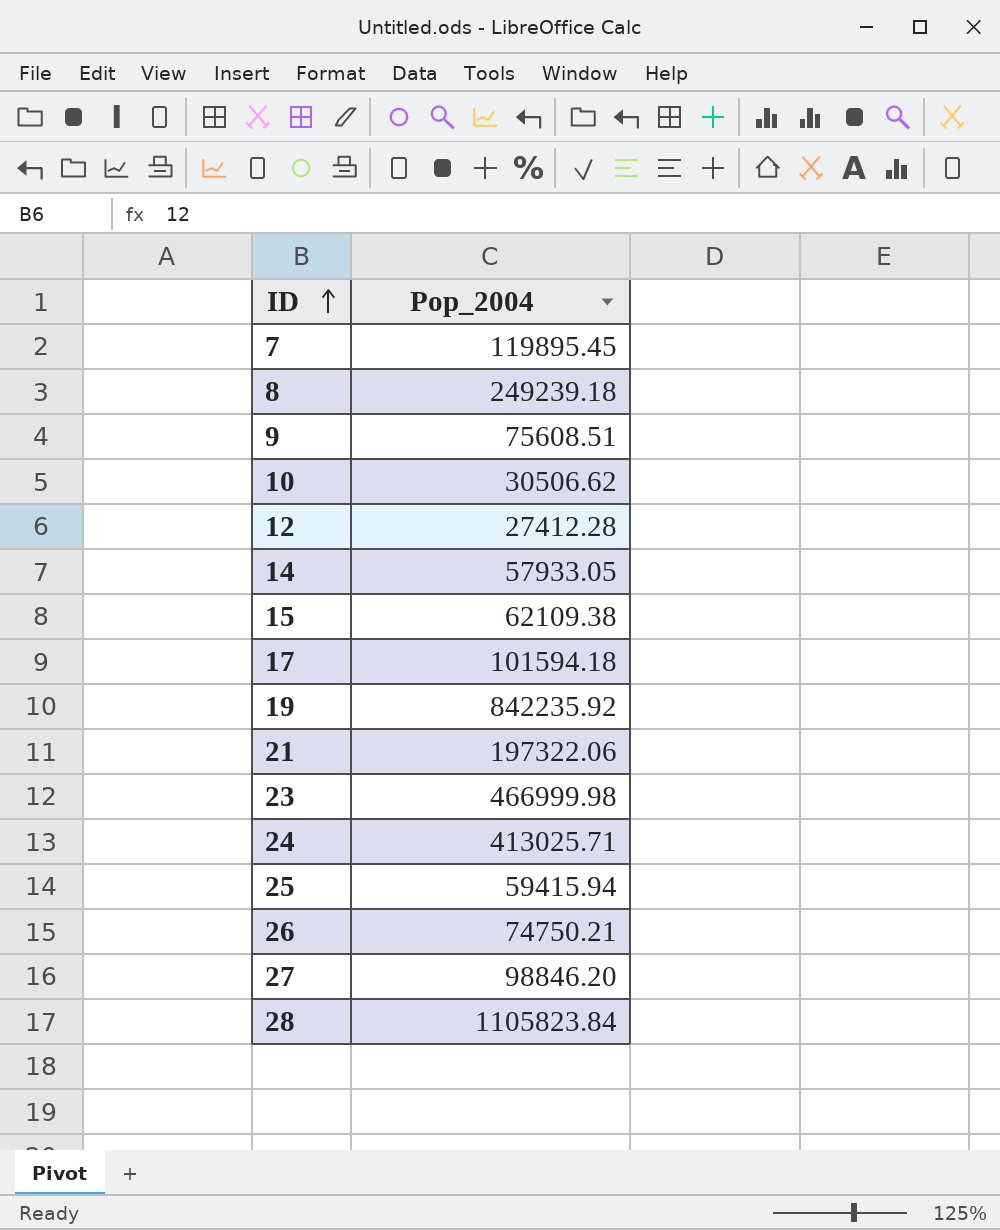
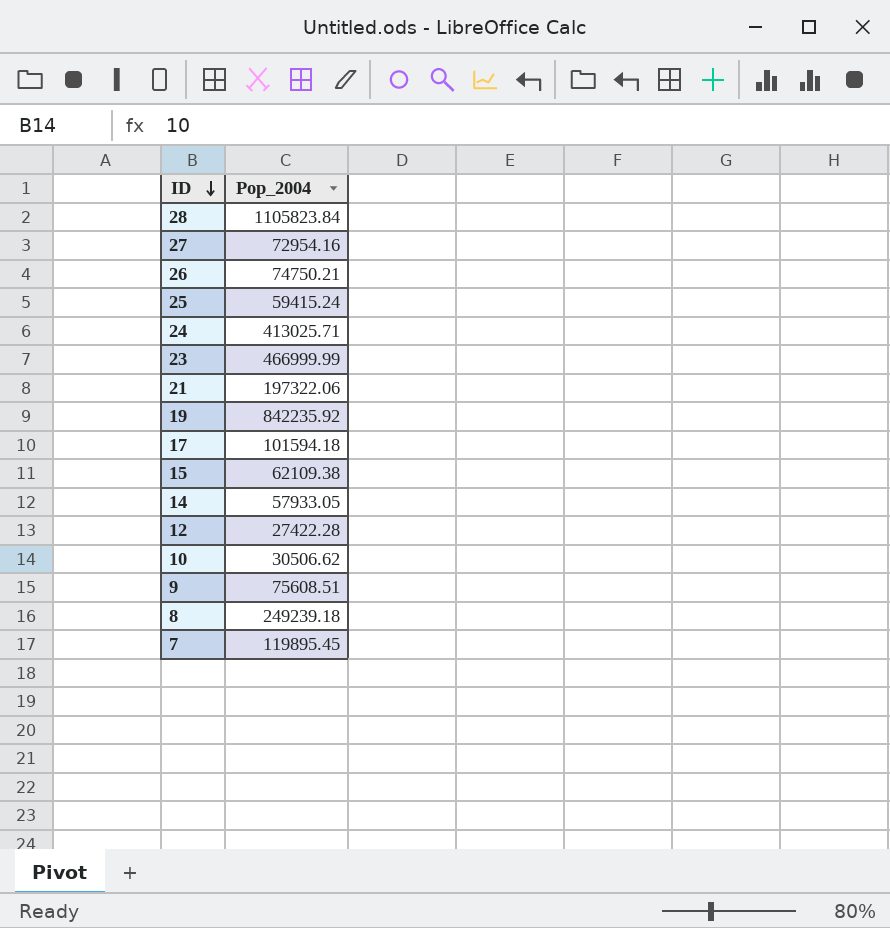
row order: ID ascending -> ID descending
27 | Pop_2004: 98846.20 -> 72954.16
25 | Pop_2004: 59415.94 -> 59415.24
23 | Pop_2004: 466999.98 -> 466999.99
12 | Pop_2004: 27412.28 -> 27422.28

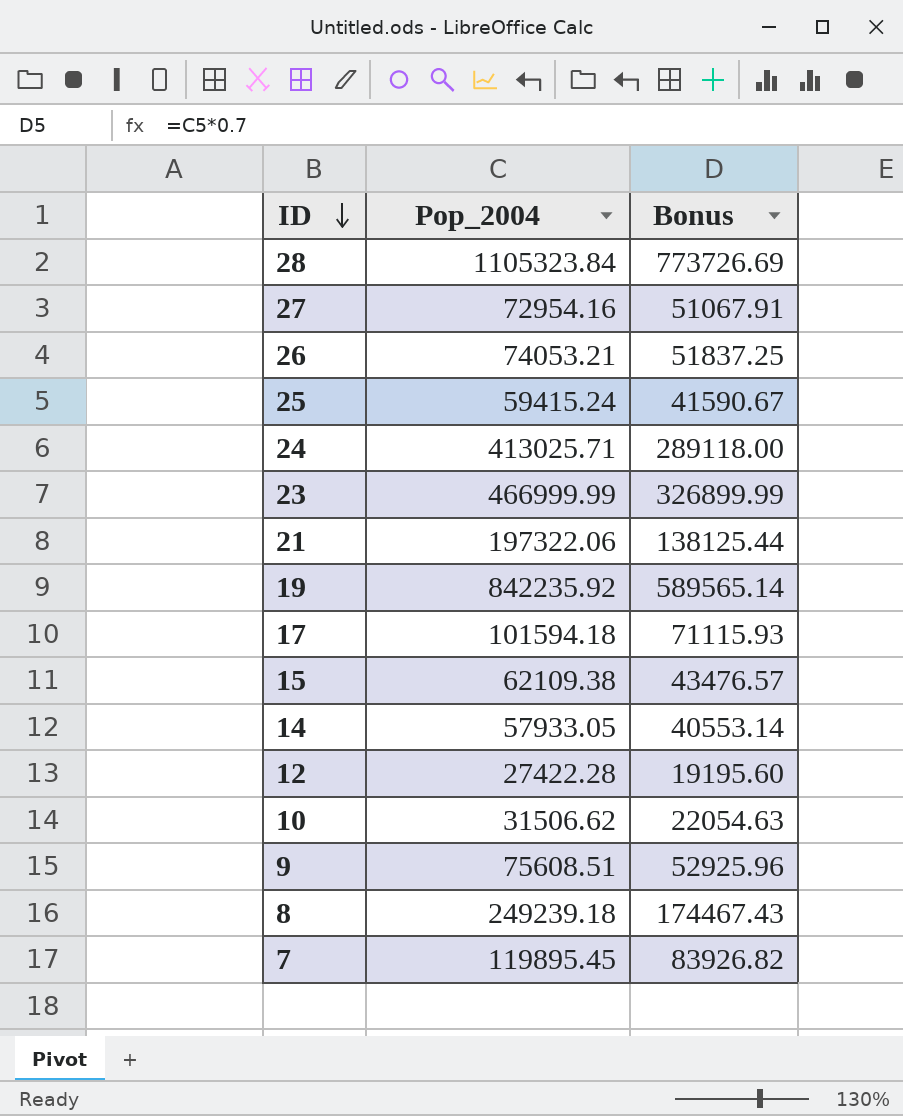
column Bonus | formula: none -> [Pop_2004] * 0.7
28 | Pop_2004: 1105823.84 -> 1105323.84
26 | Pop_2004: 74750.21 -> 74053.21
10 | Pop_2004: 30506.62 -> 31506.62

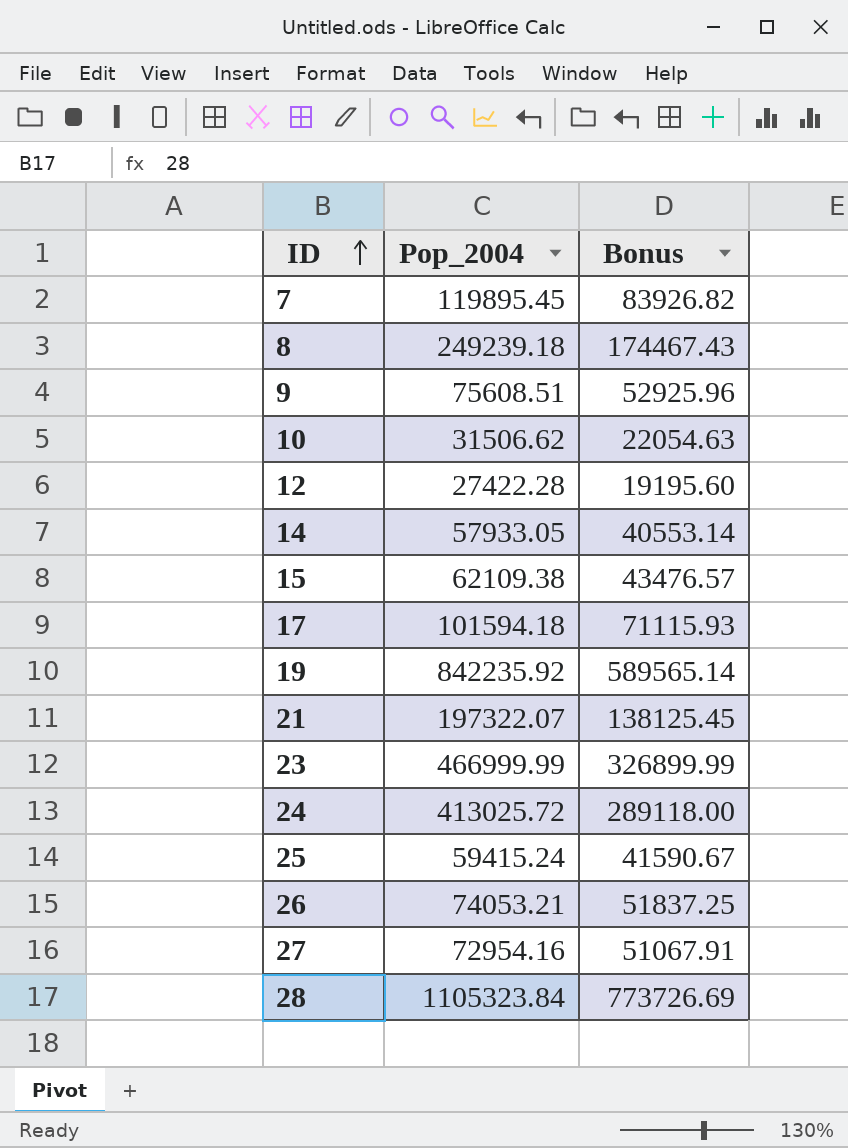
row order: ID descending -> ID ascending
21 | Pop_2004: 197322.06 -> 197322.07
21 | Bonus: 138125.44 -> 138125.45
24 | Pop_2004: 413025.71 -> 413025.72

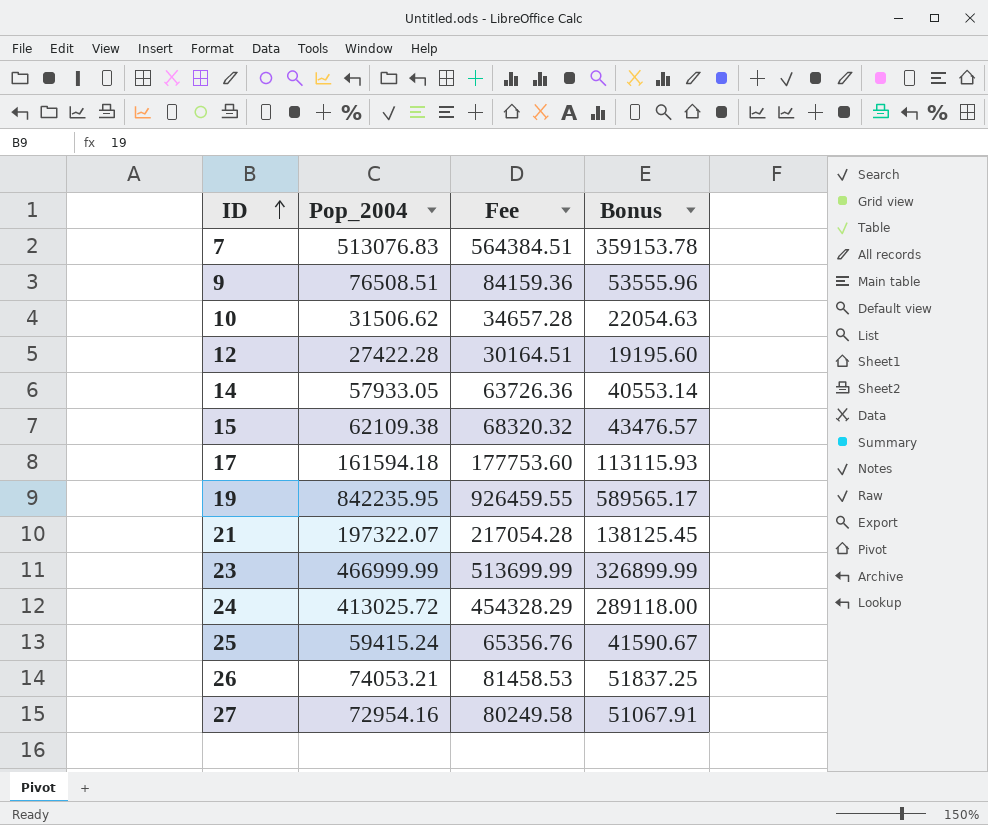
column Fee | formula: none -> [Pop_2004] * 1.1
row 8: 249239.18 | 174467.43 -> none
row 28: 1105323.84 | 773726.69 -> none
7 | Pop_2004: 119895.45 -> 513076.83
7 | Bonus: 83926.82 -> 359153.78
9 | Pop_2004: 75608.51 -> 76508.51
9 | Bonus: 52925.96 -> 53555.96
17 | Pop_2004: 101594.18 -> 161594.18
17 | Bonus: 71115.93 -> 113115.93
19 | Pop_2004: 842235.92 -> 842235.95
19 | Bonus: 589565.14 -> 589565.17

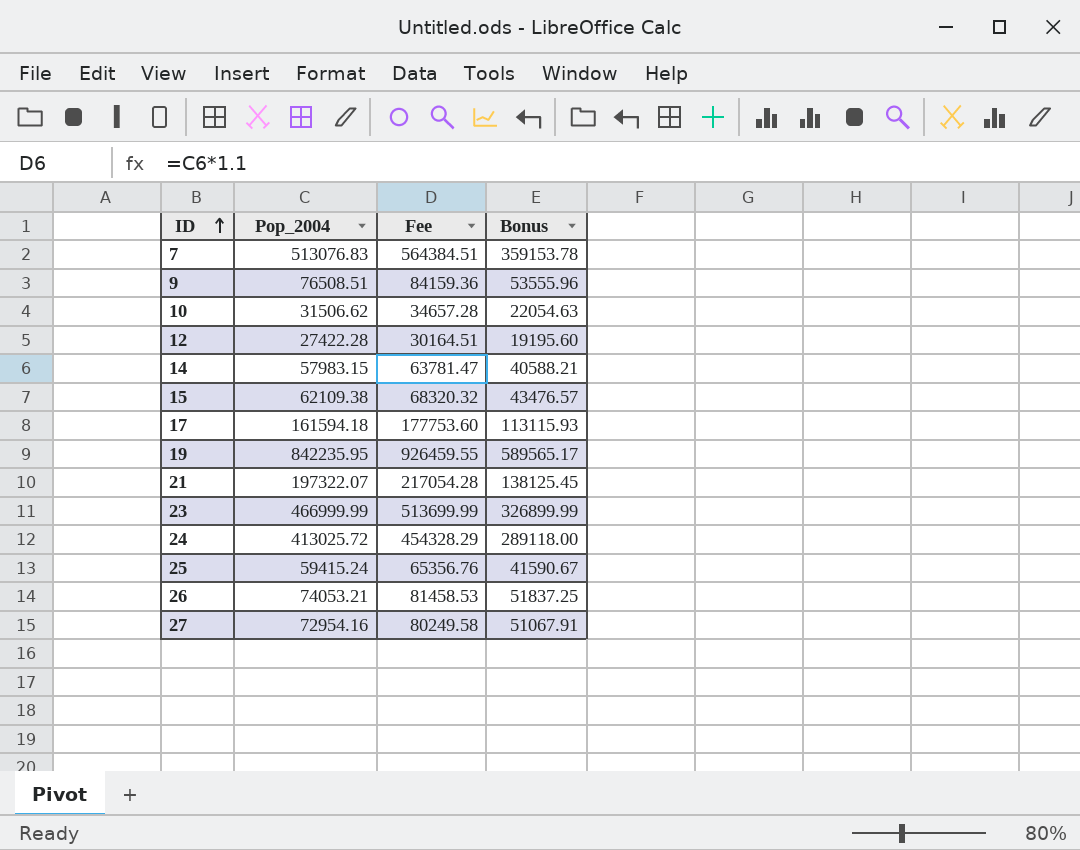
14 | Pop_2004: 57933.05 -> 57983.15
14 | Fee: 63726.36 -> 63781.47
14 | Bonus: 40553.14 -> 40588.21

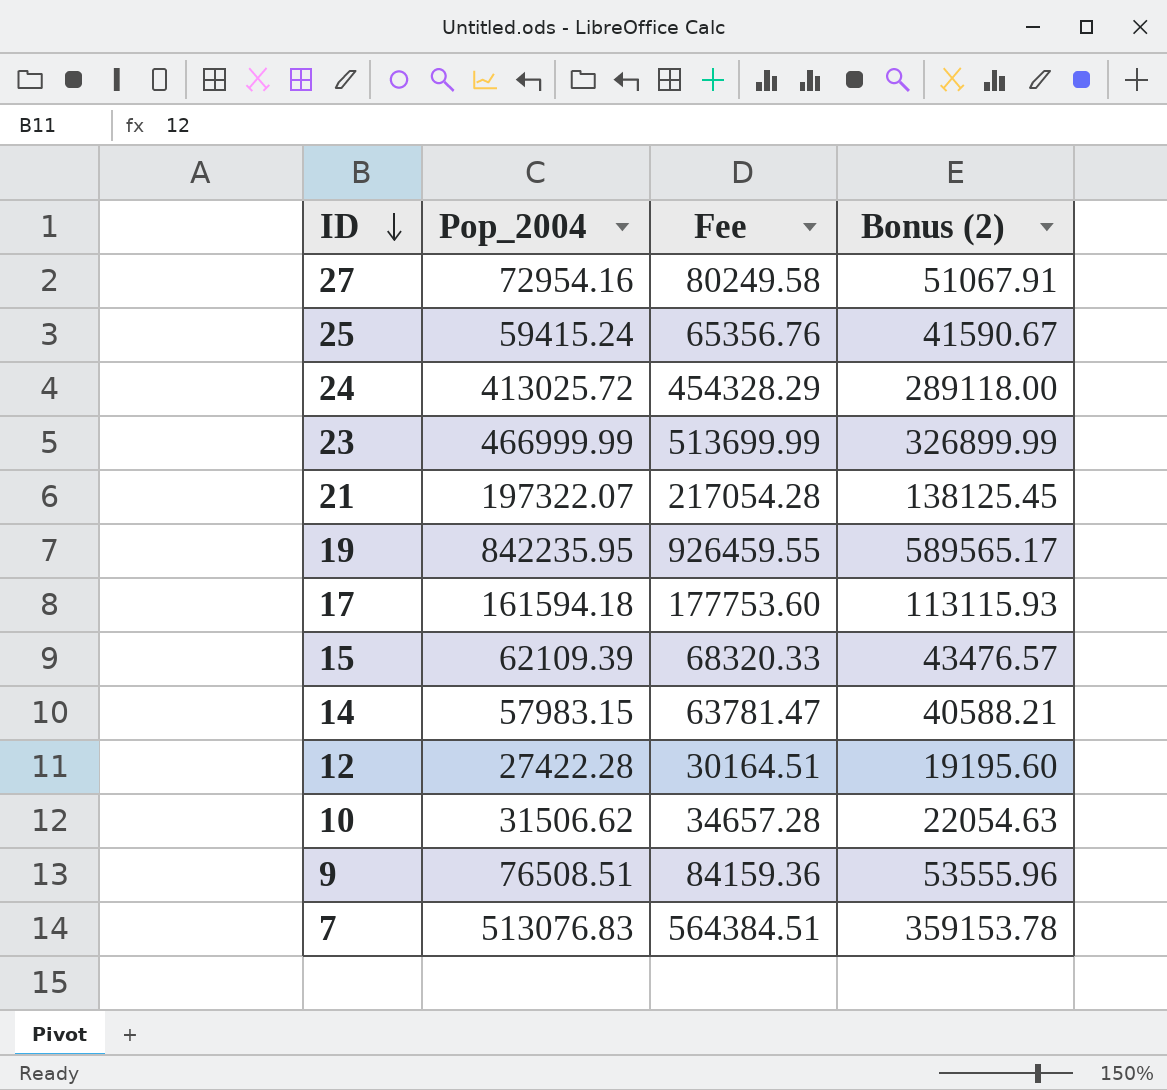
row order: ID ascending -> ID descending
column name: Bonus -> Bonus (2)
row 26: 74053.21 | 81458.53 | 51837.25 -> none
15 | Pop_2004: 62109.38 -> 62109.39
15 | Fee: 68320.32 -> 68320.33

